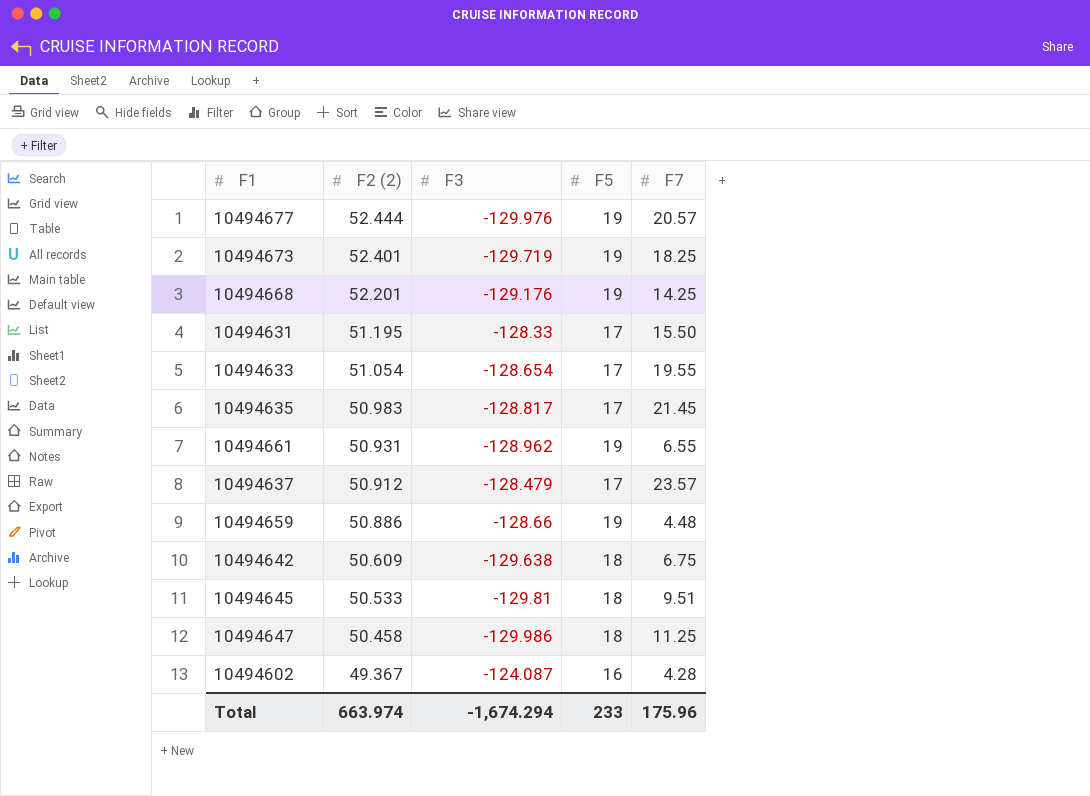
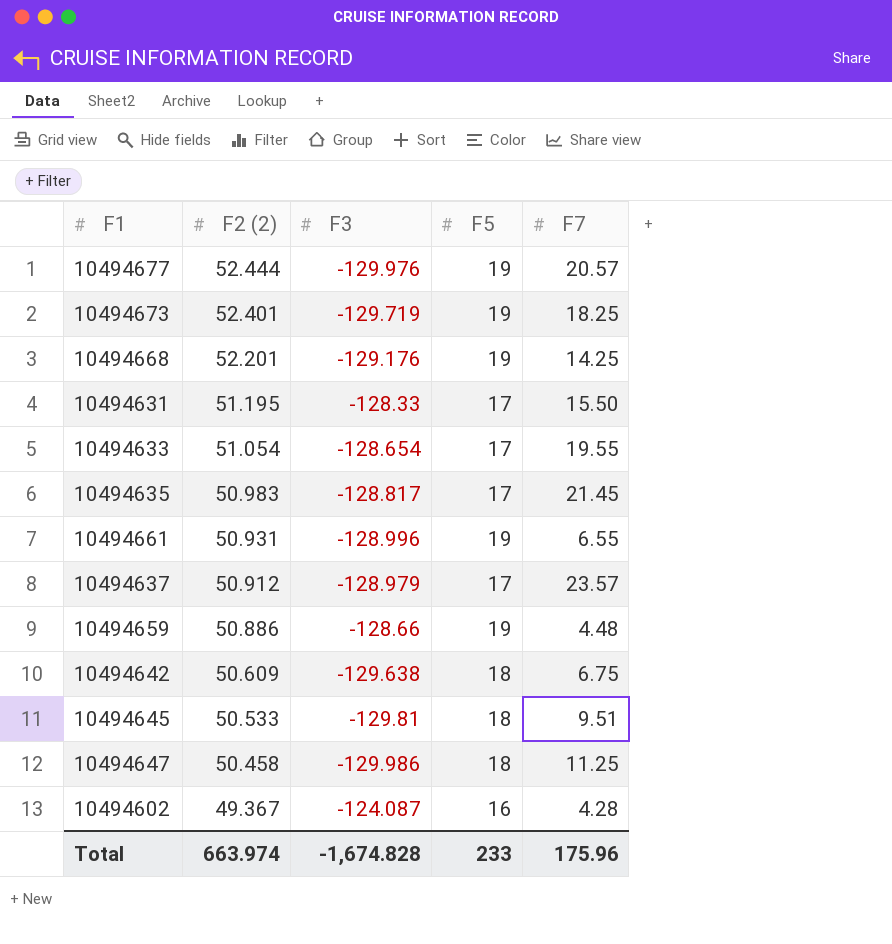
10494661 | F3: -128.962 -> -128.996
10494637 | F3: -128.479 -> -128.979
Total | F3: -1,674.294 -> -1,674.828

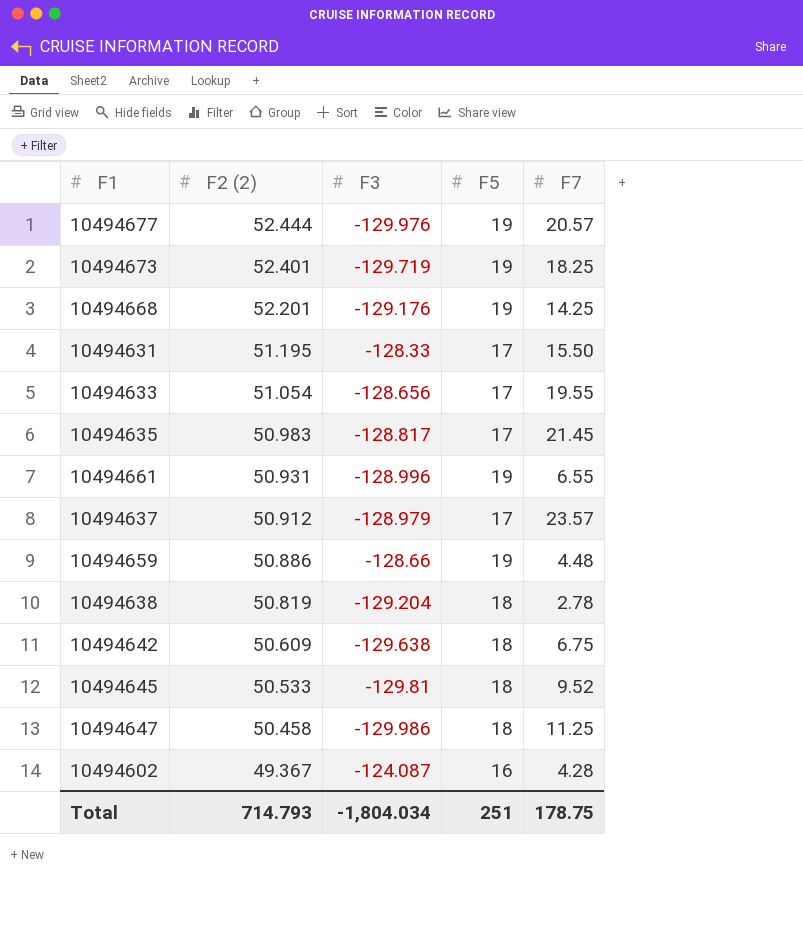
10494633 | F3: -128.654 -> -128.656
row 10494638: none -> 50.819 | -129.204 | 18 | 2.78
10494645 | F7: 9.51 -> 9.52
Total | F2 (2): 663.974 -> 714.793
Total | F3: -1,674.828 -> -1,804.034
Total | F5: 233 -> 251
Total | F7: 175.96 -> 178.75

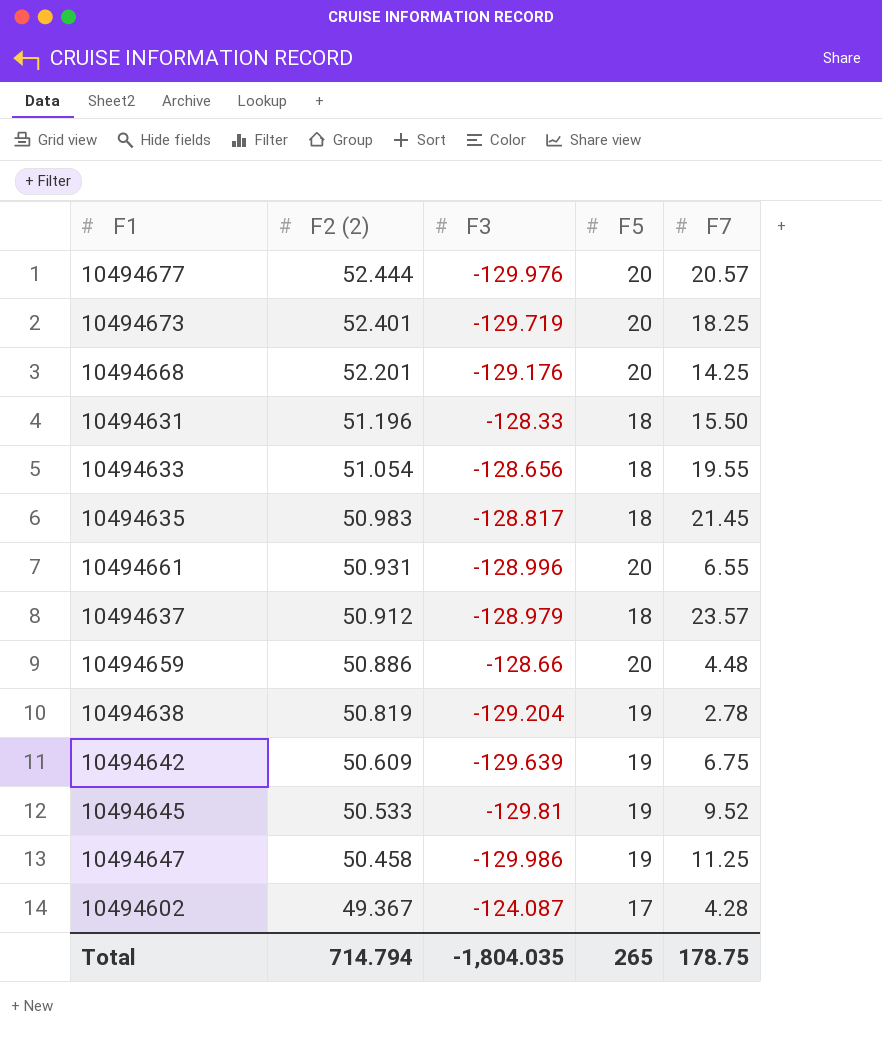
10494677 | F5: 19 -> 20
10494673 | F5: 19 -> 20
10494668 | F5: 19 -> 20
10494631 | F2 (2): 51.195 -> 51.196
10494631 | F5: 17 -> 18
10494633 | F5: 17 -> 18
10494635 | F5: 17 -> 18
10494661 | F5: 19 -> 20
10494637 | F5: 17 -> 18
10494659 | F5: 19 -> 20
10494638 | F5: 18 -> 19
10494642 | F3: -129.638 -> -129.639
10494642 | F5: 18 -> 19
10494645 | F5: 18 -> 19
10494647 | F5: 18 -> 19
10494602 | F5: 16 -> 17
Total | F2 (2): 714.793 -> 714.794
Total | F3: -1,804.034 -> -1,804.035
Total | F5: 251 -> 265

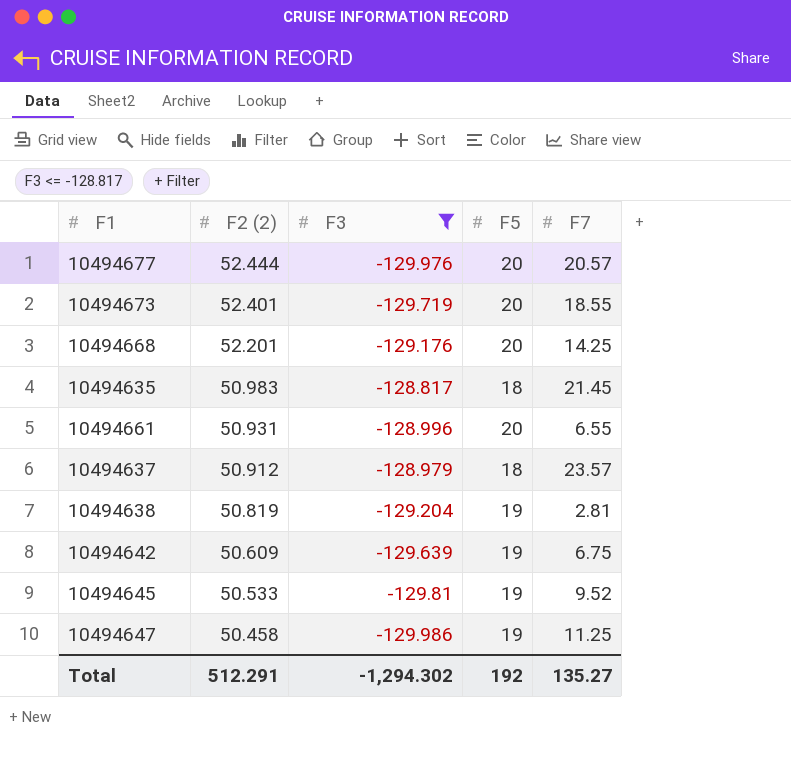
filter: none -> F3 <= -128.817
10494673 | F7: 18.25 -> 18.55
10494638 | F7: 2.78 -> 2.81
Total | F2 (2): 714.794 -> 512.291
Total | F3: -1,804.035 -> -1,294.302
Total | F5: 265 -> 192
Total | F7: 178.75 -> 135.27

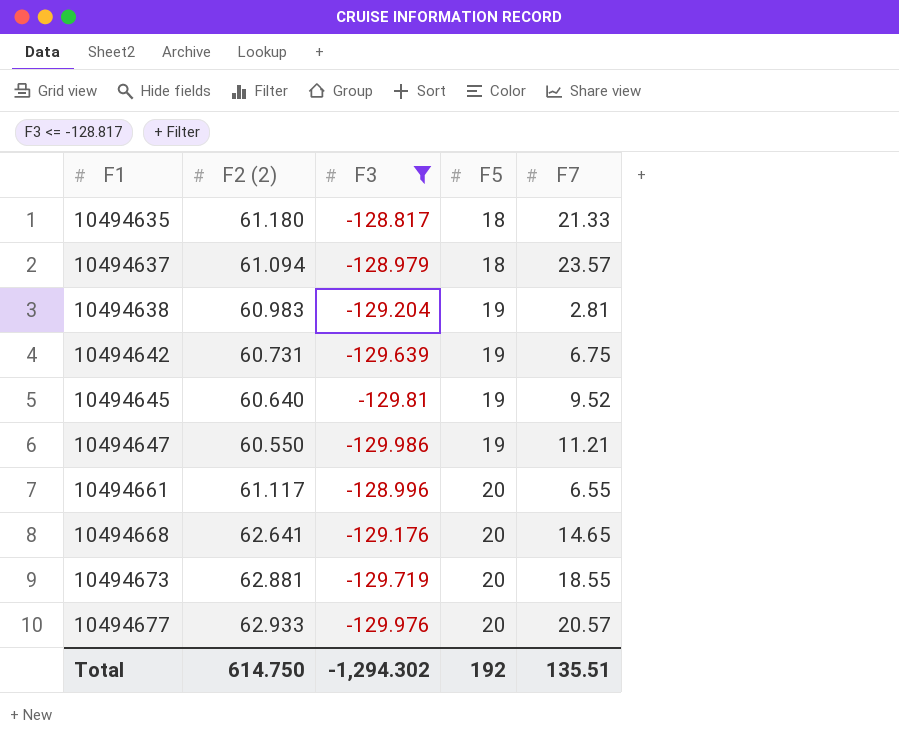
row order: F2 (2) descending -> F1 ascending
10494635 | F2 (2): 50.983 -> 61.180
10494635 | F7: 21.45 -> 21.33
10494637 | F2 (2): 50.912 -> 61.094
10494638 | F2 (2): 50.819 -> 60.983
10494642 | F2 (2): 50.609 -> 60.731
10494645 | F2 (2): 50.533 -> 60.640
10494647 | F2 (2): 50.458 -> 60.550
10494647 | F7: 11.25 -> 11.21
10494661 | F2 (2): 50.931 -> 61.117
10494668 | F2 (2): 52.201 -> 62.641
10494668 | F7: 14.25 -> 14.65
10494673 | F2 (2): 52.401 -> 62.881
10494677 | F2 (2): 52.444 -> 62.933
Total | F2 (2): 512.291 -> 614.750
Total | F7: 135.27 -> 135.51

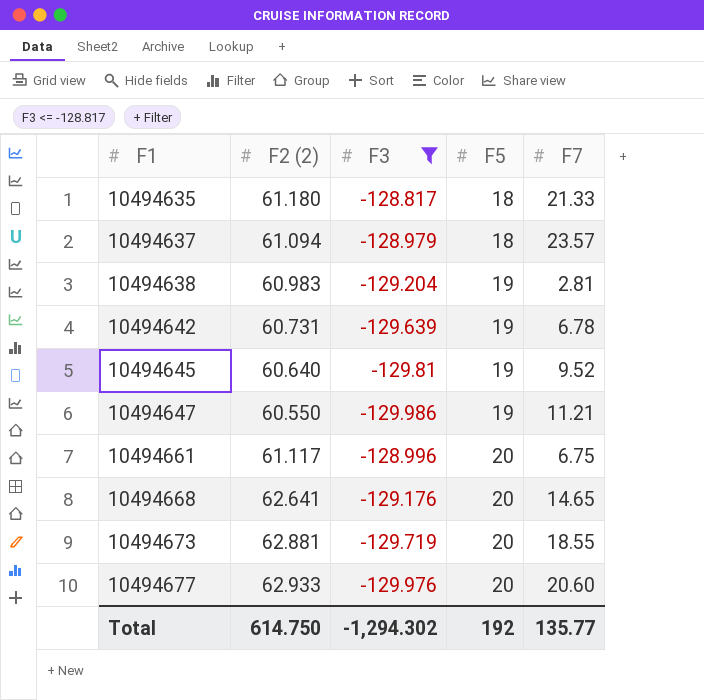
10494642 | F7: 6.75 -> 6.78
10494661 | F7: 6.55 -> 6.75
10494677 | F7: 20.57 -> 20.60
Total | F7: 135.51 -> 135.77

